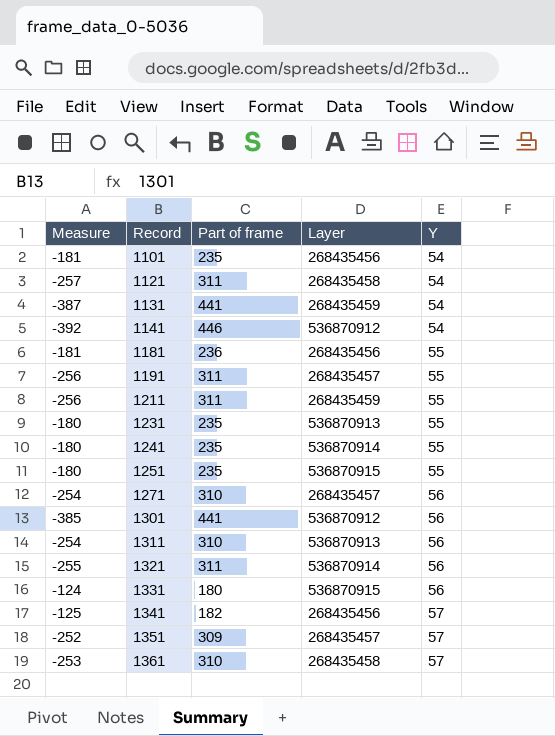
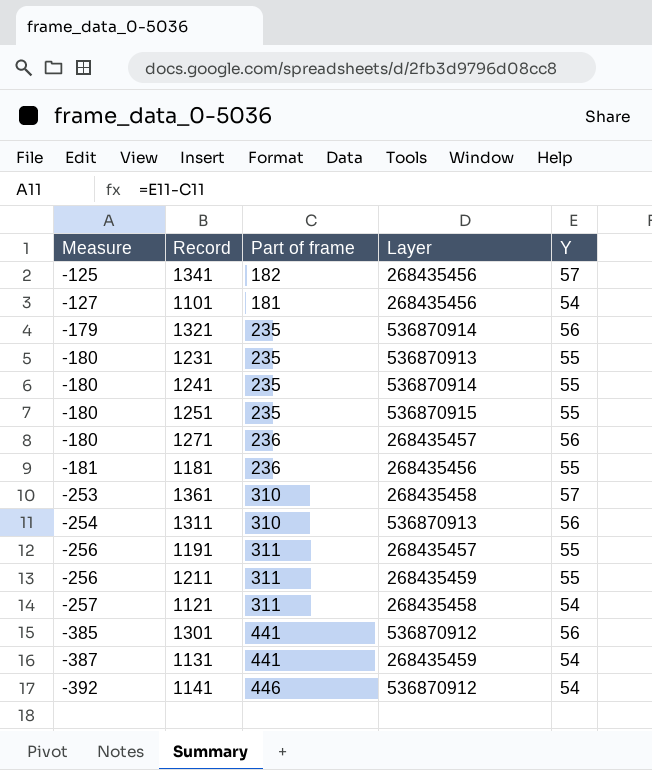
row order: Record ascending -> Measure descending
row 1331: -124 | 180 | 536870915 | 56 -> none
row 1351: -252 | 309 | 268435457 | 57 -> none
1101 | Measure: -181 -> -127
1101 | Part of frame: 235 -> 181
1321 | Measure: -255 -> -179
1321 | Part of frame: 311 -> 235
1271 | Measure: -254 -> -180
1271 | Part of frame: 310 -> 236

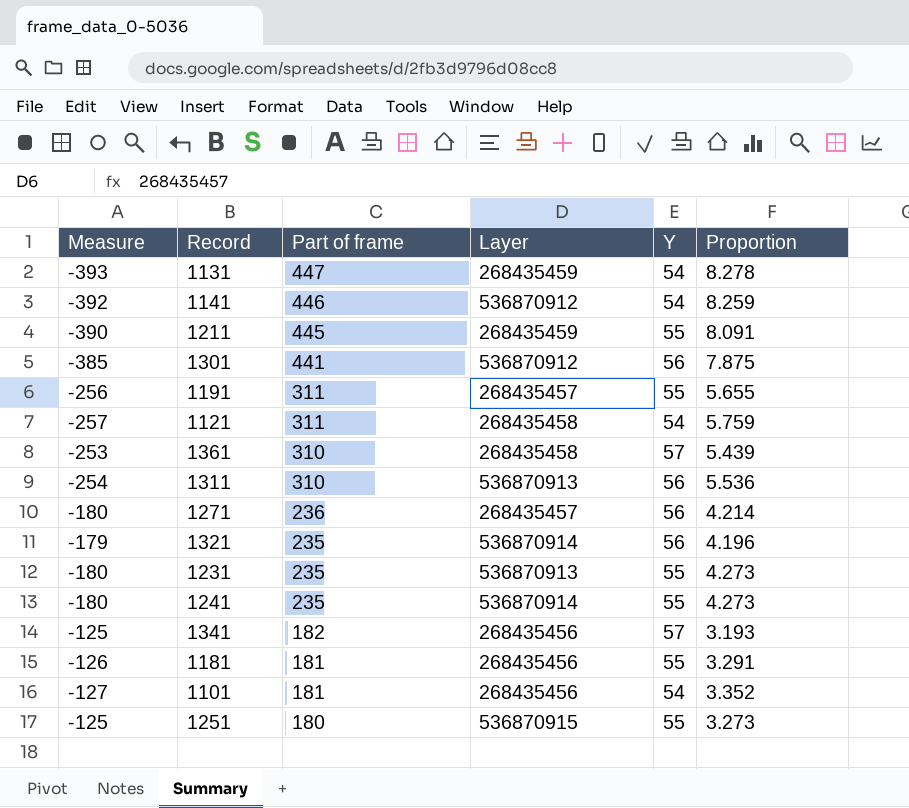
row order: Measure descending -> Part of frame descending
column Proportion | formula: none -> [Part of frame] / [Y]
1131 | Measure: -387 -> -393
1131 | Part of frame: 441 -> 447
1211 | Measure: -256 -> -390
1211 | Part of frame: 311 -> 445
1181 | Measure: -181 -> -126
1181 | Part of frame: 236 -> 181
1251 | Measure: -180 -> -125
1251 | Part of frame: 235 -> 180

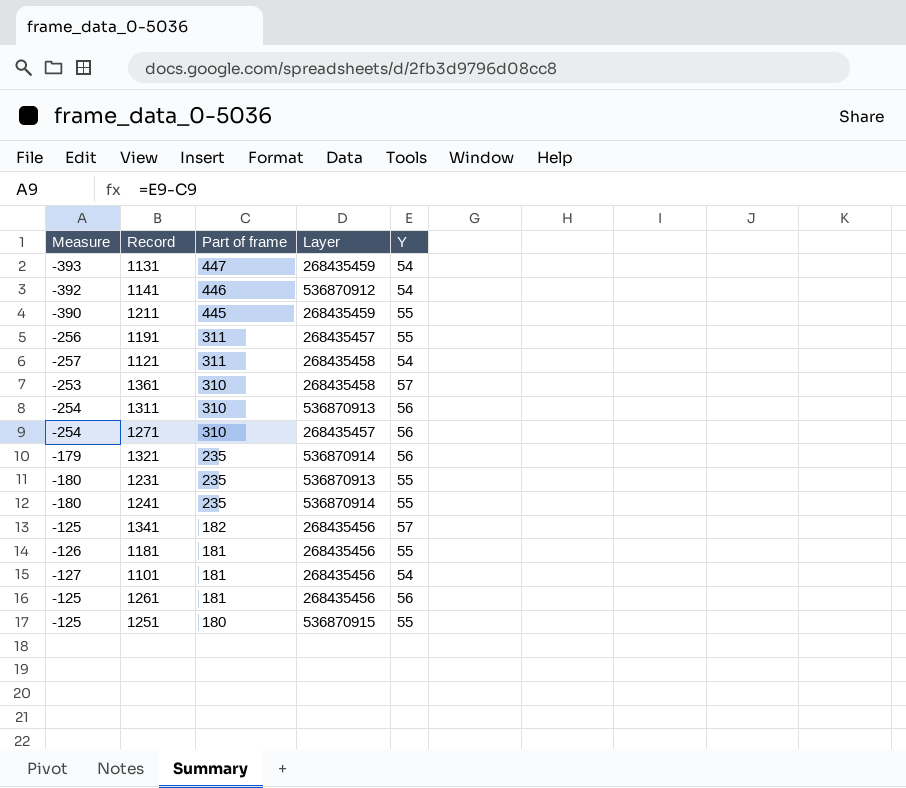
column Proportion | formula: [Part of frame] / [Y] -> none
row 1301: -385 | 441 | 536870912 | 56 | 7.875 -> none
1271 | Measure: -180 -> -254
1271 | Part of frame: 236 -> 310
row 1261: none -> -125 | 181 | 268435456 | 56

